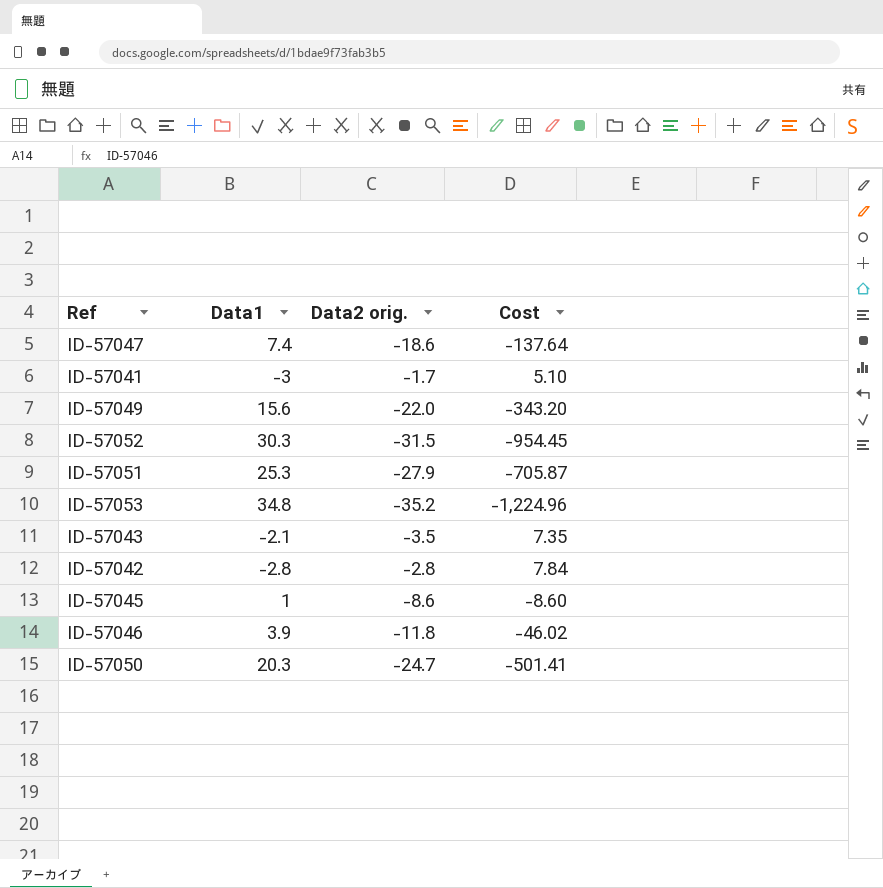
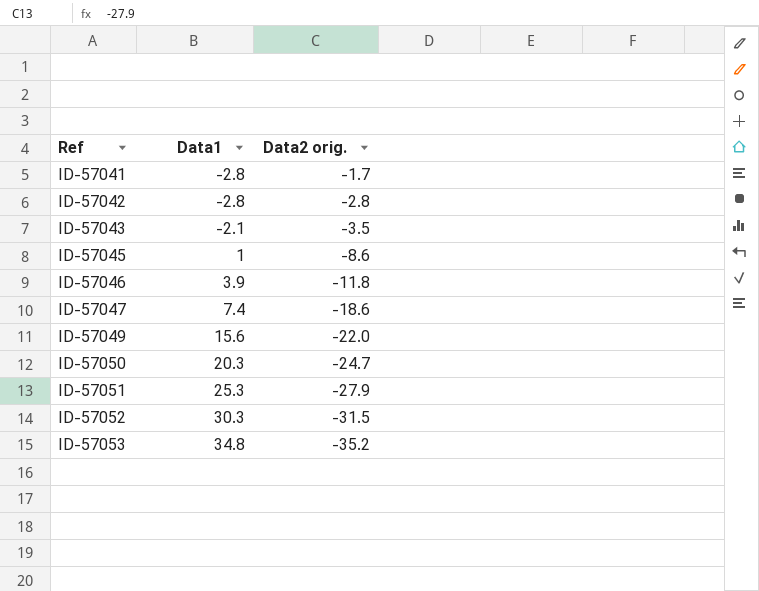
row order: none -> Ref ascending
column Cost | formula: [Data1] * [Data2 orig.] -> none
ID-57041 | Data1: -3 -> -2.8

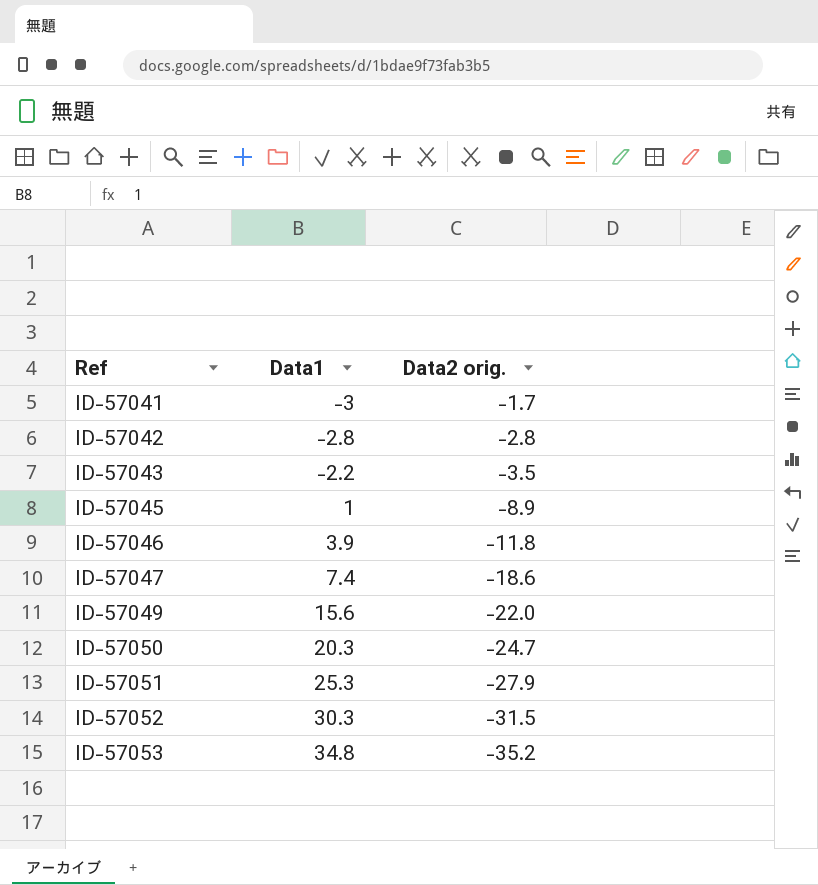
ID-57041 | Data1: -2.8 -> -3
ID-57043 | Data1: -2.1 -> -2.2
ID-57045 | Data2 orig.: -8.6 -> -8.9

